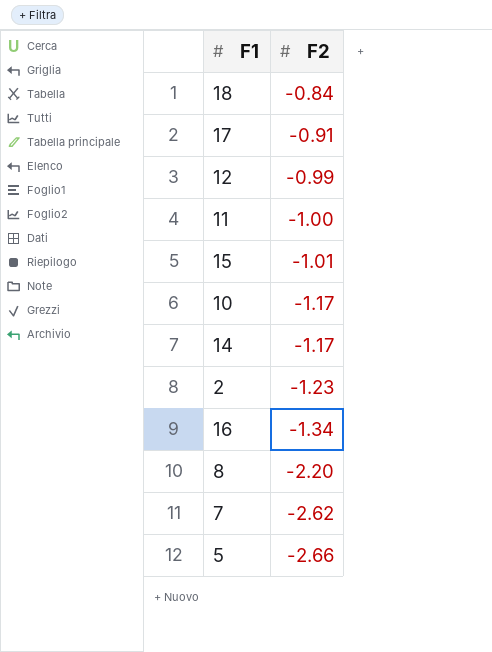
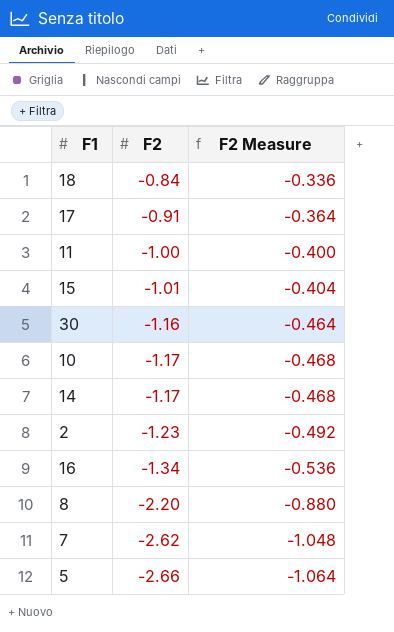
column F2 Measure | formula: none -> [F2] * 0.4
row 12: -0.99 -> none
row 30: none -> -1.16 | -0.464

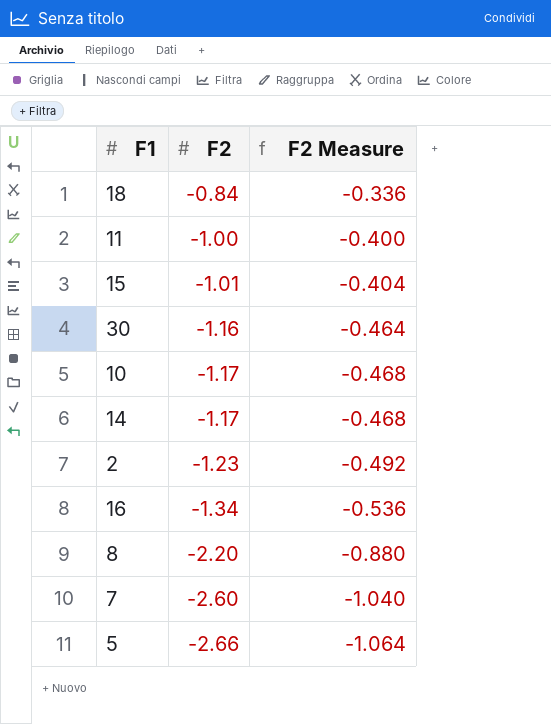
row 17: -0.91 | -0.364 -> none
7 | F2: -2.62 -> -2.60
7 | F2 Measure: -1.048 -> -1.040

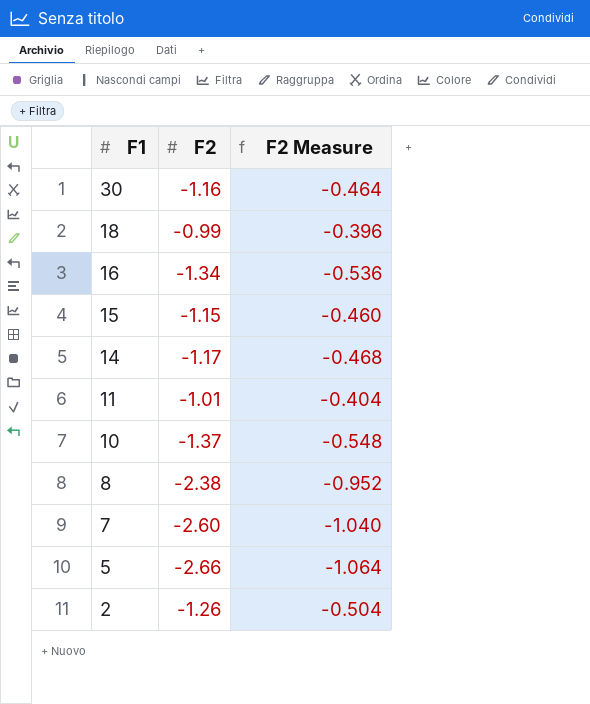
row order: F2 descending -> F1 descending
18 | F2: -0.84 -> -0.99
18 | F2 Measure: -0.336 -> -0.396
15 | F2: -1.01 -> -1.15
15 | F2 Measure: -0.404 -> -0.460
11 | F2: -1.00 -> -1.01
11 | F2 Measure: -0.400 -> -0.404
10 | F2: -1.17 -> -1.37
10 | F2 Measure: -0.468 -> -0.548
8 | F2: -2.20 -> -2.38
8 | F2 Measure: -0.880 -> -0.952
2 | F2: -1.23 -> -1.26
2 | F2 Measure: -0.492 -> -0.504

